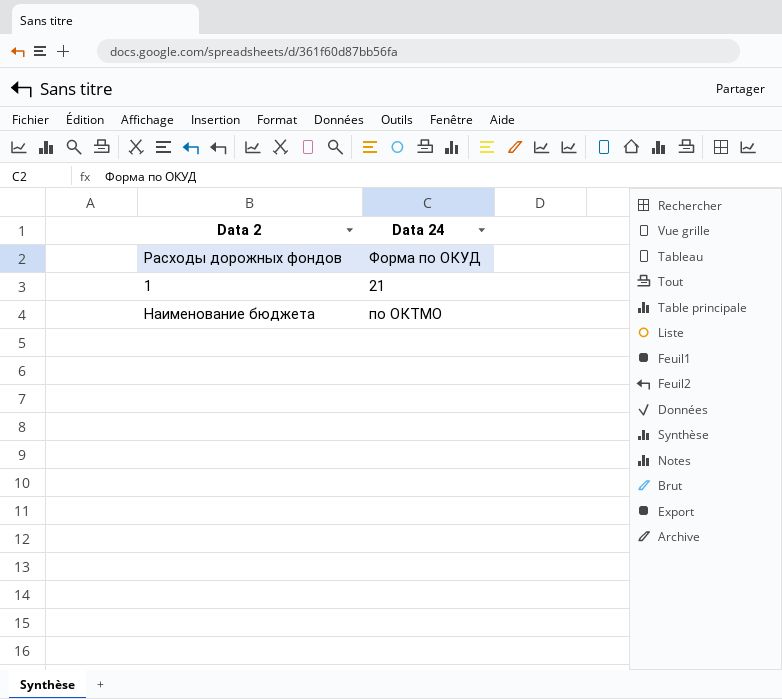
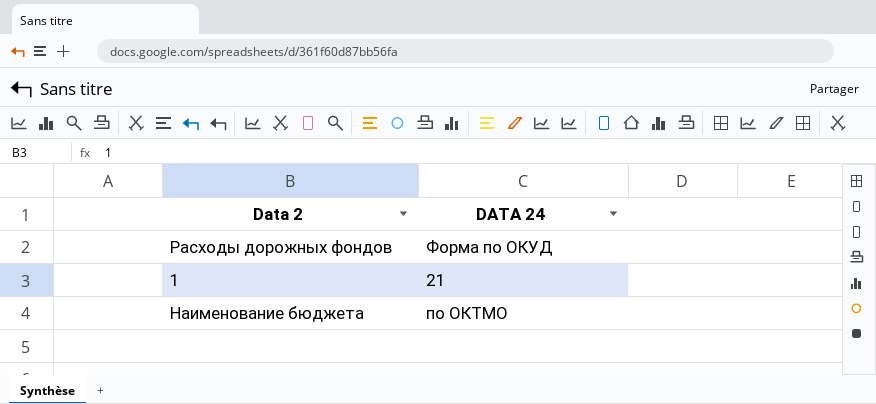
column name: Data 24 -> DATA 24

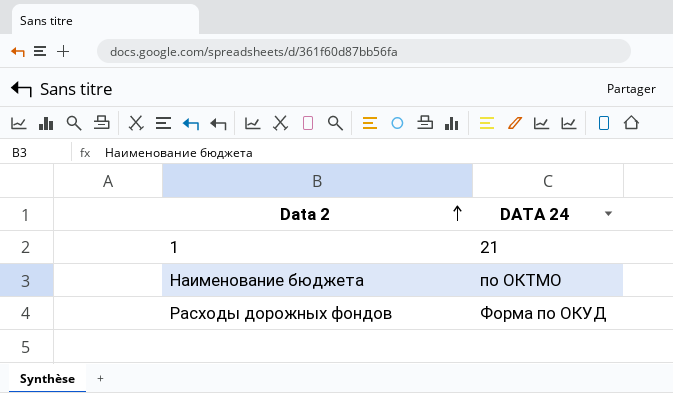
row order: none -> Data 2 ascending

